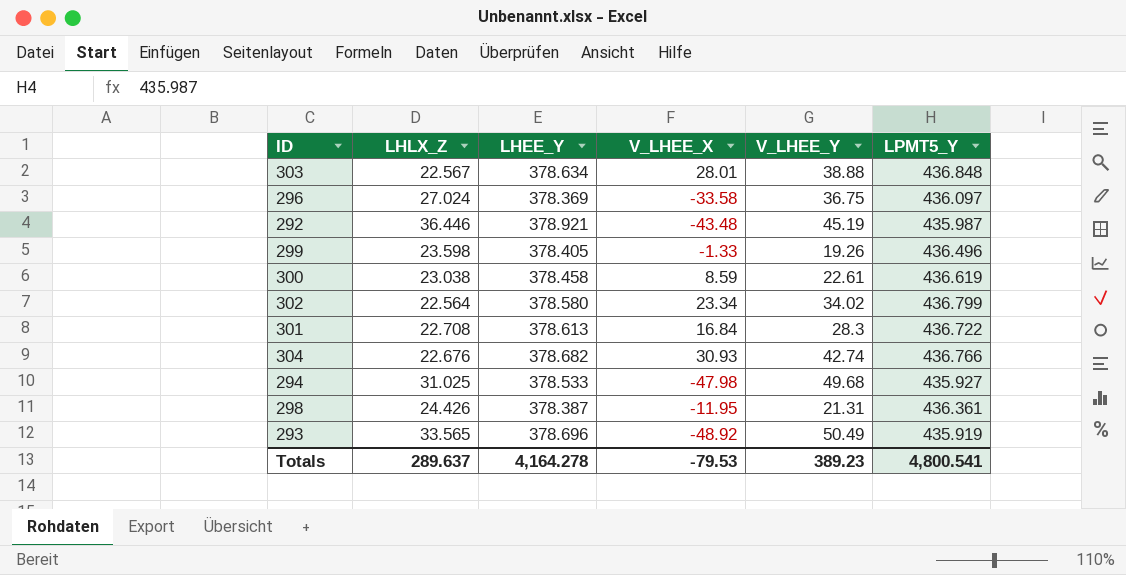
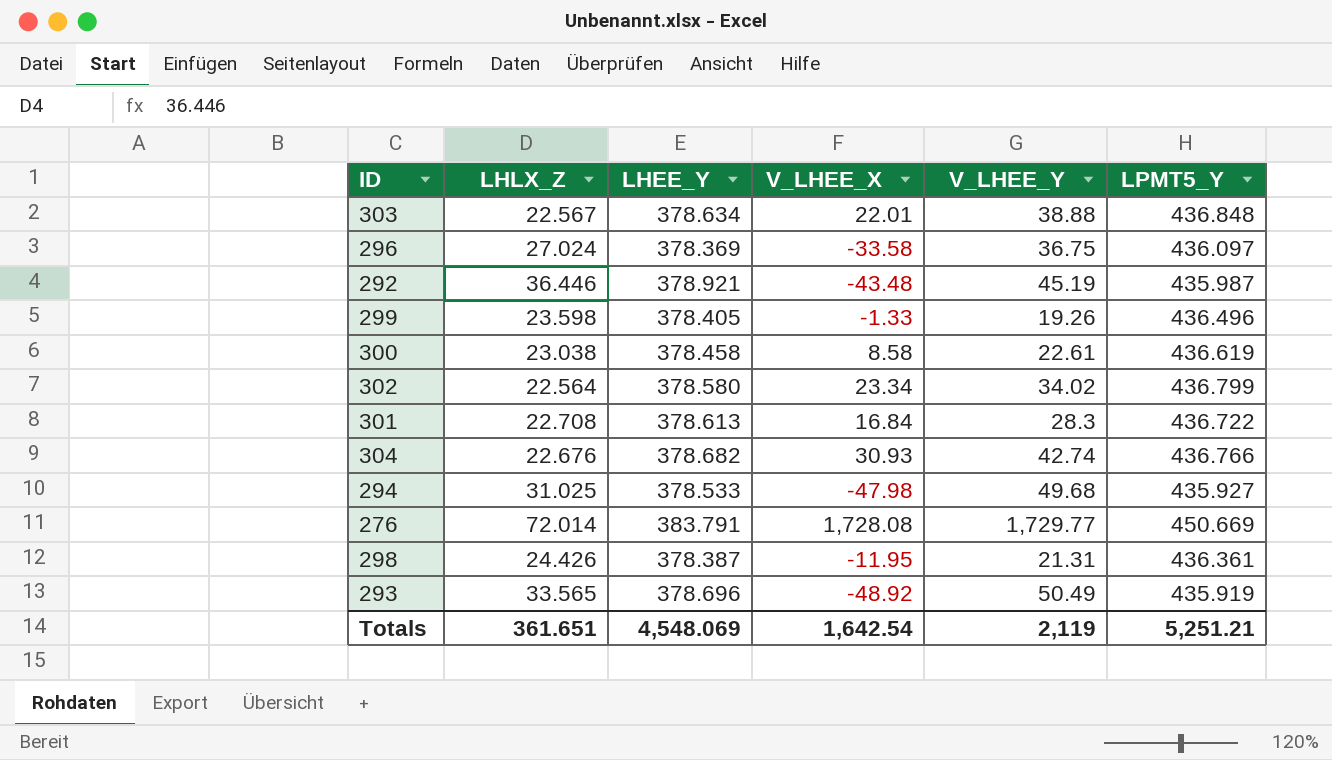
303 | V_LHEE_X: 28.01 -> 22.01
300 | V_LHEE_X: 8.59 -> 8.58
row 276: none -> 72.014 | 383.791 | 1,728.08 | 1,729.77 | 450.669
Totals | LHLX_Z: 289.637 -> 361.651
Totals | LHEE_Y: 4,164.278 -> 4,548.069
Totals | V_LHEE_X: -79.53 -> 1,642.54
Totals | V_LHEE_Y: 389.23 -> 2,119
Totals | LPMT5_Y: 4,800.541 -> 5,251.21

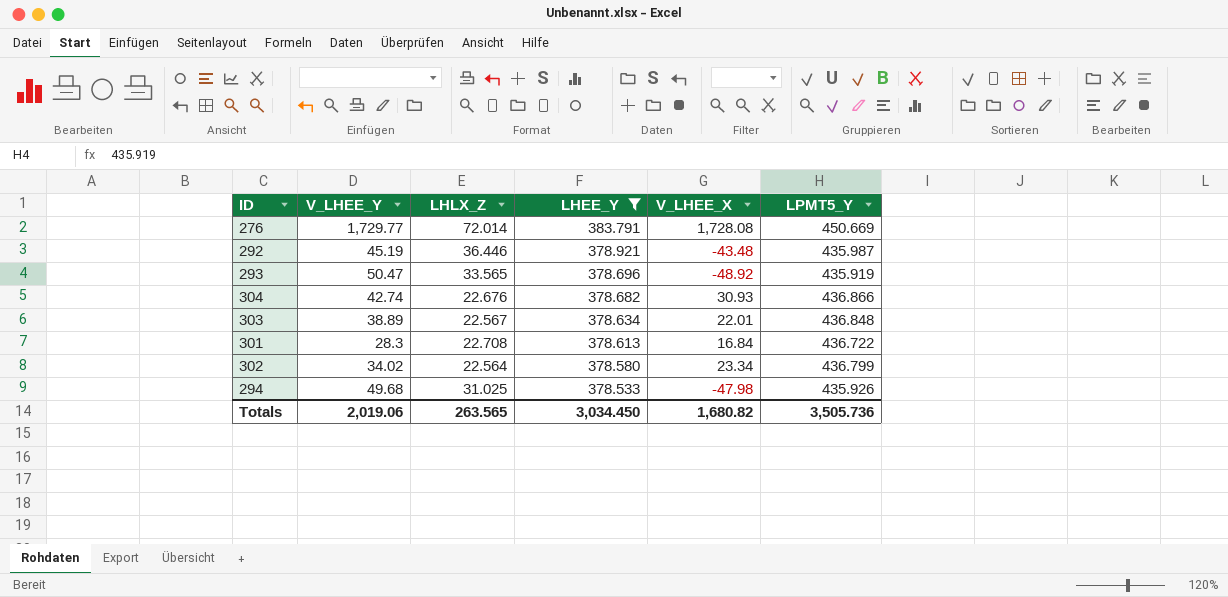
filter: none -> LHEE_Y >= 378.533
row order: none -> LHEE_Y descending
column V_LHEE_Y | position: 5 -> 2
293 | V_LHEE_Y: 50.49 -> 50.47
304 | LPMT5_Y: 436.766 -> 436.866
303 | V_LHEE_Y: 38.88 -> 38.89
294 | LPMT5_Y: 435.927 -> 435.926
Totals | V_LHEE_Y: 2,119 -> 2,019.06
Totals | LHLX_Z: 361.651 -> 263.565
Totals | LHEE_Y: 4,548.069 -> 3,034.450
Totals | V_LHEE_X: 1,642.54 -> 1,680.82
Totals | LPMT5_Y: 5,251.21 -> 3,505.736

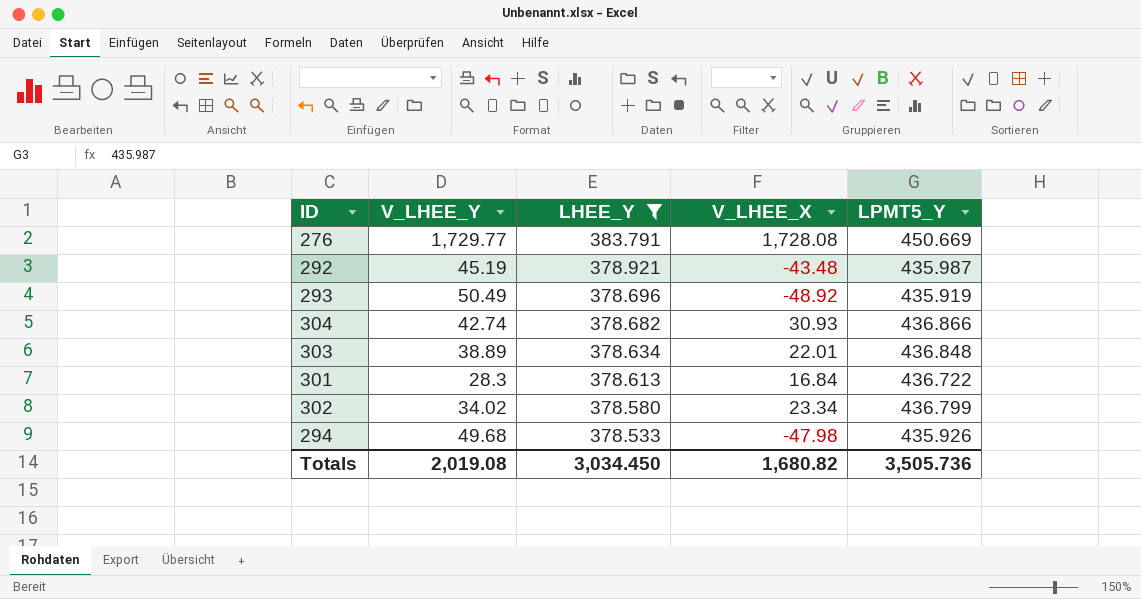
column LHLX_Z | position: 3 -> none
293 | V_LHEE_Y: 50.47 -> 50.49
Totals | V_LHEE_Y: 2,019.06 -> 2,019.08

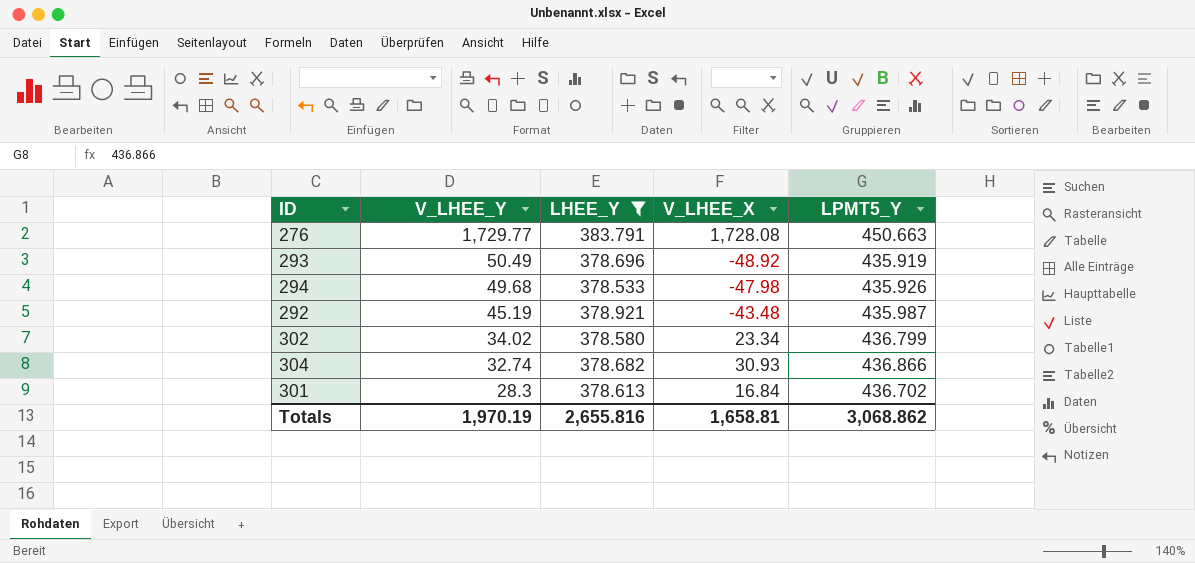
row order: LHEE_Y descending -> V_LHEE_Y descending
row 303: 38.89 | 378.634 | 22.01 | 436.848 -> none
276 | LPMT5_Y: 450.669 -> 450.663
304 | V_LHEE_Y: 42.74 -> 32.74
301 | LPMT5_Y: 436.722 -> 436.702
Totals | V_LHEE_Y: 2,019.08 -> 1,970.19
Totals | LHEE_Y: 3,034.450 -> 2,655.816
Totals | V_LHEE_X: 1,680.82 -> 1,658.81
Totals | LPMT5_Y: 3,505.736 -> 3,068.862

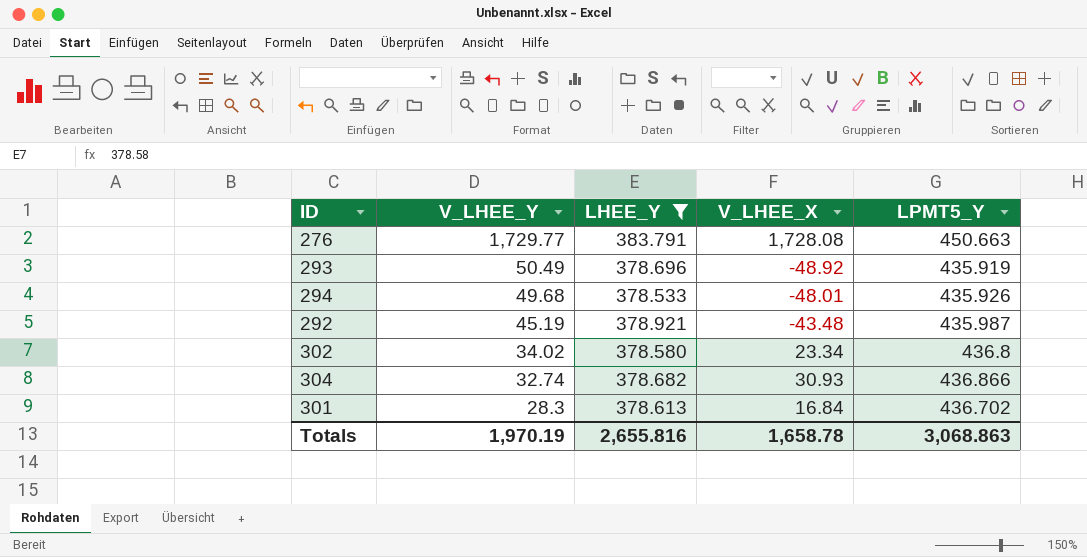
294 | V_LHEE_X: -47.98 -> -48.01
302 | LPMT5_Y: 436.799 -> 436.8
Totals | V_LHEE_X: 1,658.81 -> 1,658.78
Totals | LPMT5_Y: 3,068.862 -> 3,068.863

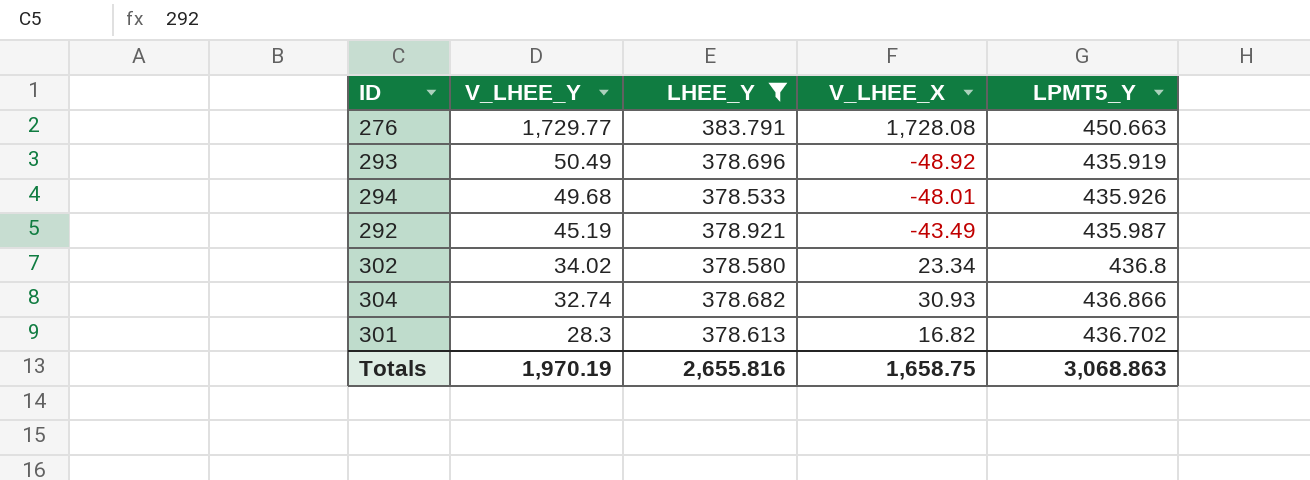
292 | V_LHEE_X: -43.48 -> -43.49
301 | V_LHEE_X: 16.84 -> 16.82
Totals | V_LHEE_X: 1,658.78 -> 1,658.75

